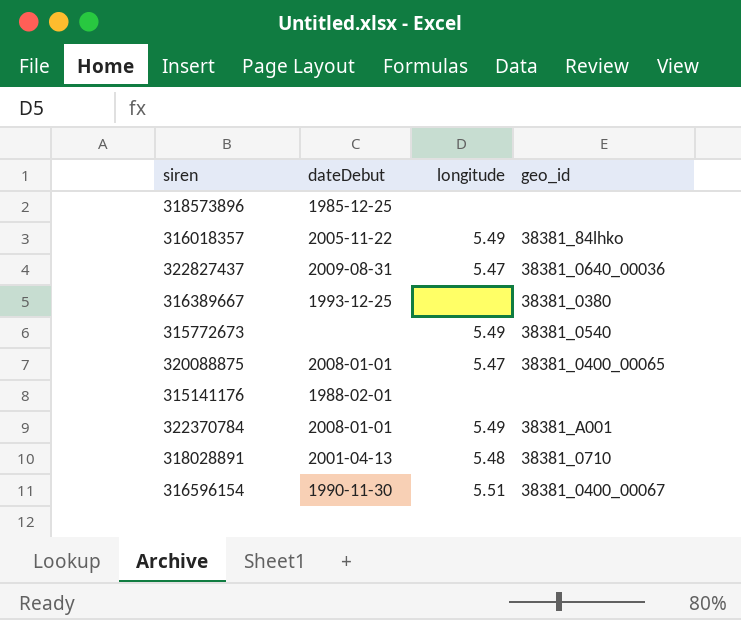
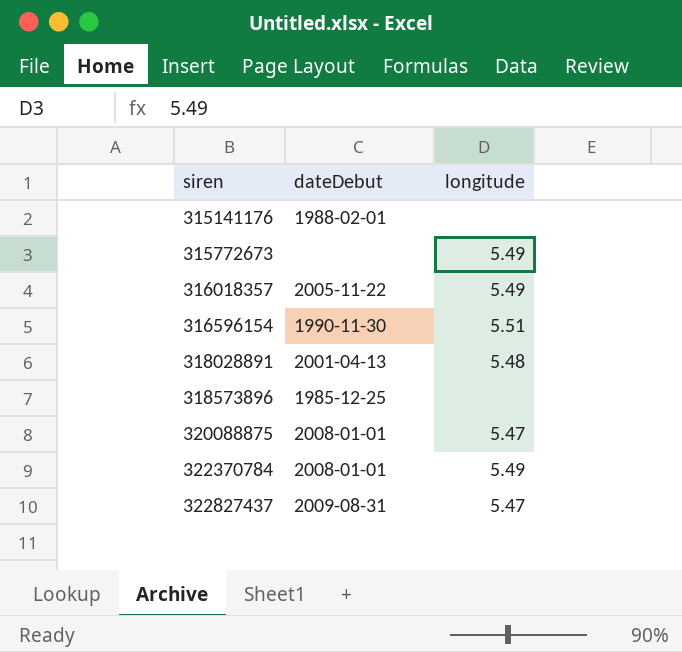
row order: none -> siren ascending
column geo_id | position: 4 -> none
row 316389667: 1993-12-25 | none | 38381_0380 -> none

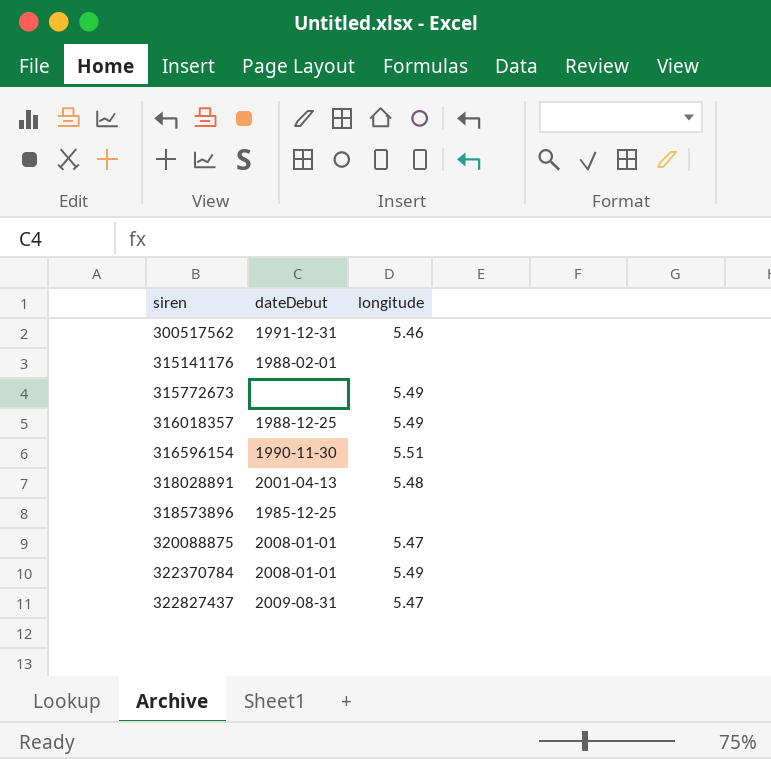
row 300517562: none -> 1991-12-31 | 5.46
316018357 | dateDebut: 2005-11-22 -> 1988-12-25

